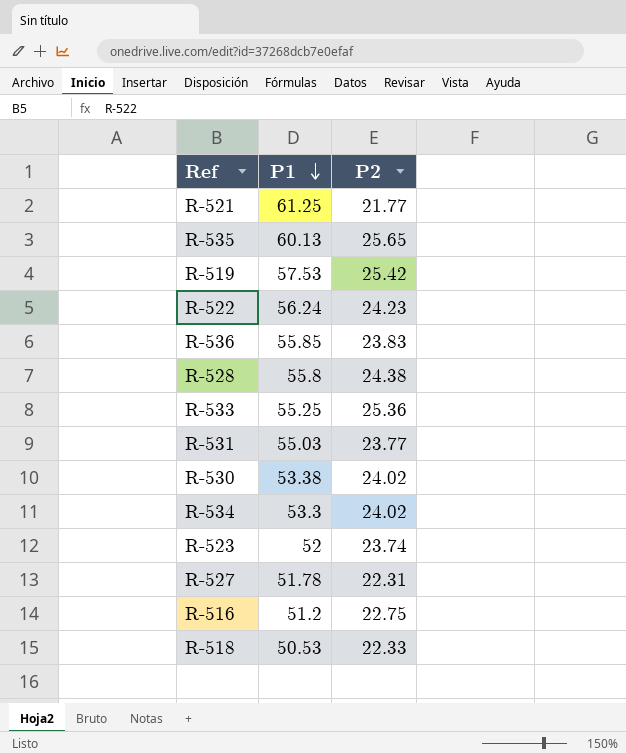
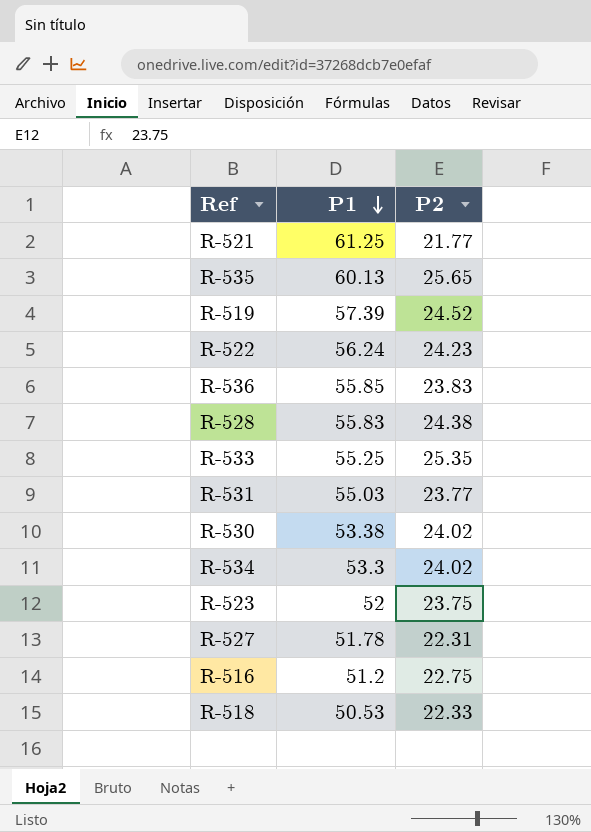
R-519 | P1: 57.53 -> 57.39
R-519 | P2: 25.42 -> 24.52
R-528 | P1: 55.8 -> 55.83
R-533 | P2: 25.36 -> 25.35
R-523 | P2: 23.74 -> 23.75

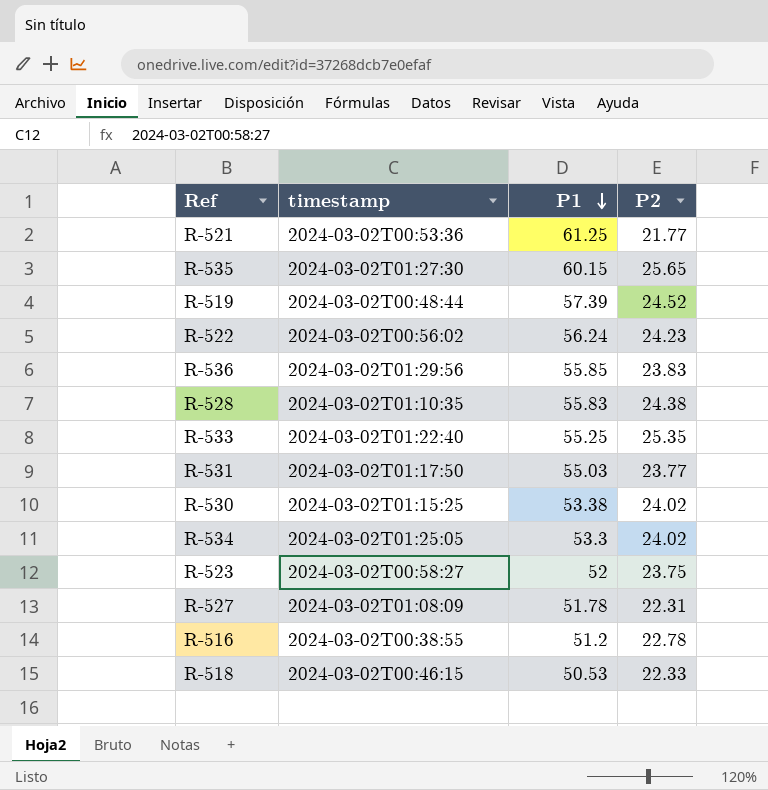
column timestamp | position: none -> 2
R-535 | P1: 60.13 -> 60.15
R-516 | P2: 22.75 -> 22.78

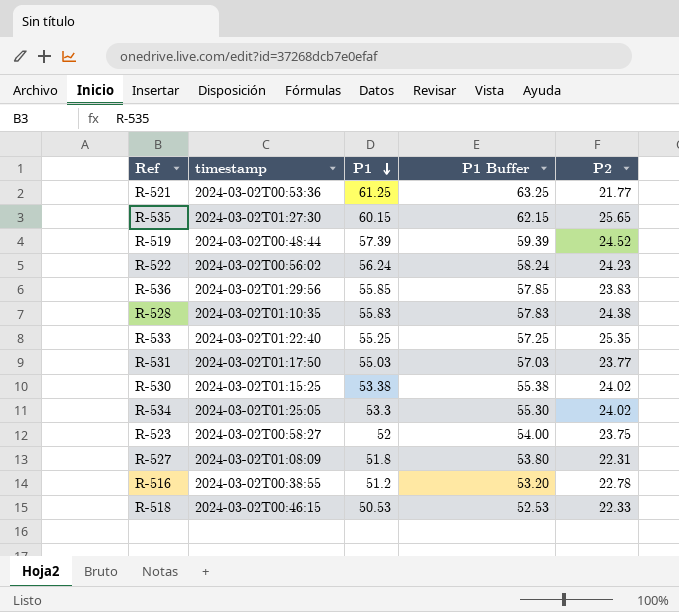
column P1 Buffer | formula: none -> [P1] + 2
R-527 | P1: 51.78 -> 51.8

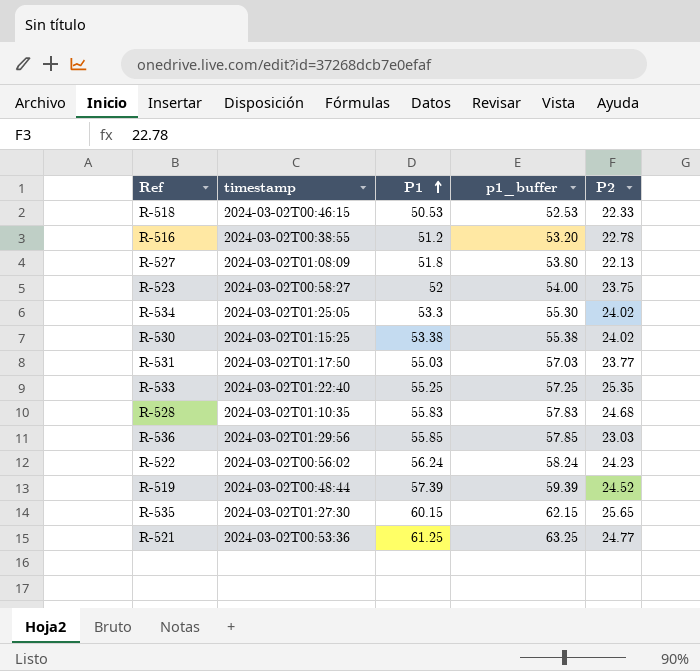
row order: P1 descending -> P1 ascending
column name: P1 Buffer -> p1_buffer
R-527 | P2: 22.31 -> 22.13
R-528 | P2: 24.38 -> 24.68
R-536 | P2: 23.83 -> 23.03
R-521 | P2: 21.77 -> 24.77

